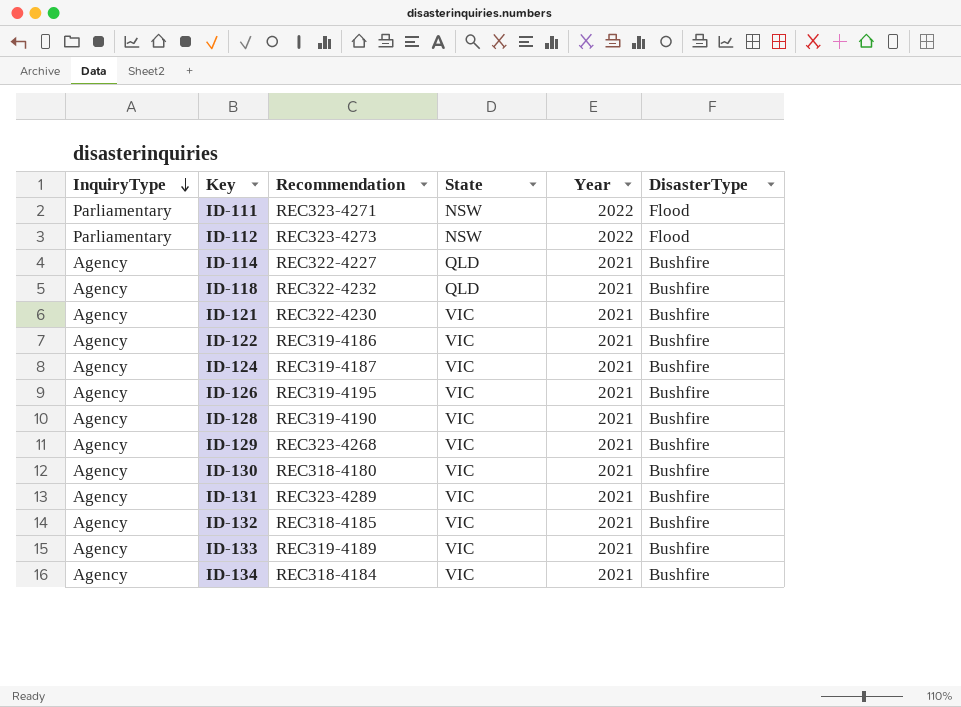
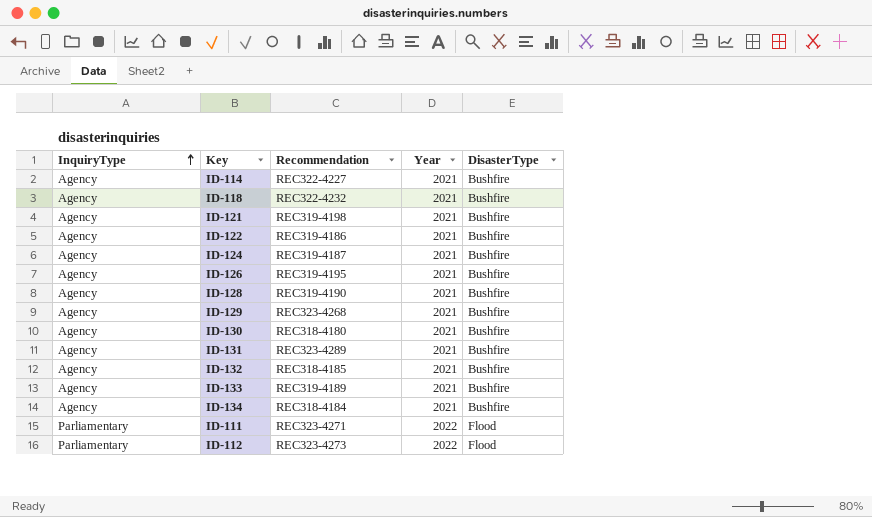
row order: InquiryType descending -> InquiryType ascending
column State | position: 4 -> none
ID-121 | Recommendation: REC322-4230 -> REC319-4198

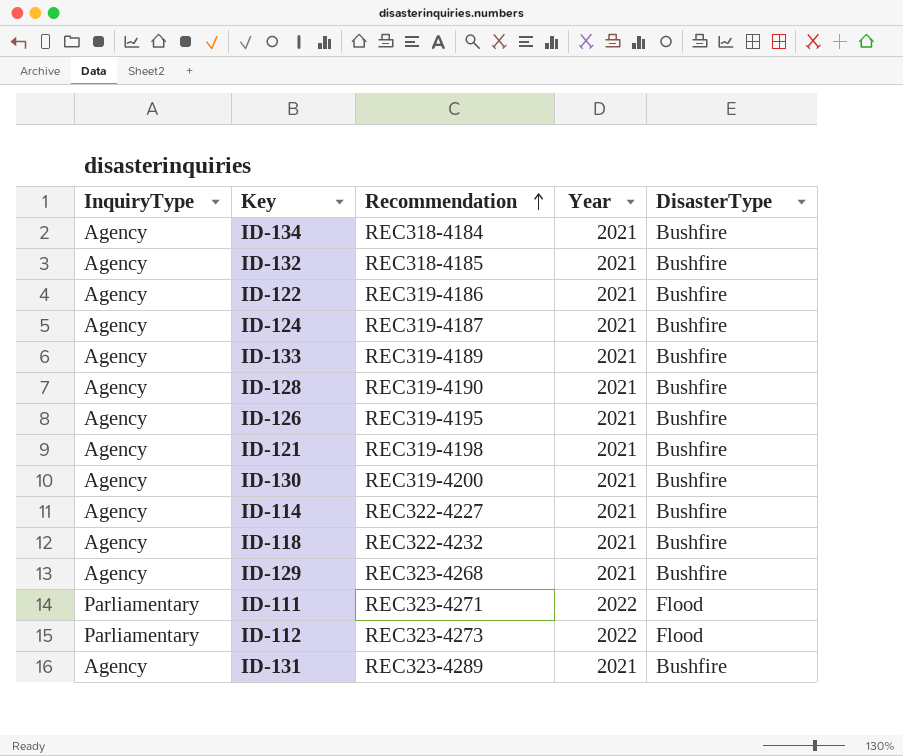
row order: InquiryType ascending -> Recommendation ascending
ID-130 | Recommendation: REC318-4180 -> REC319-4200

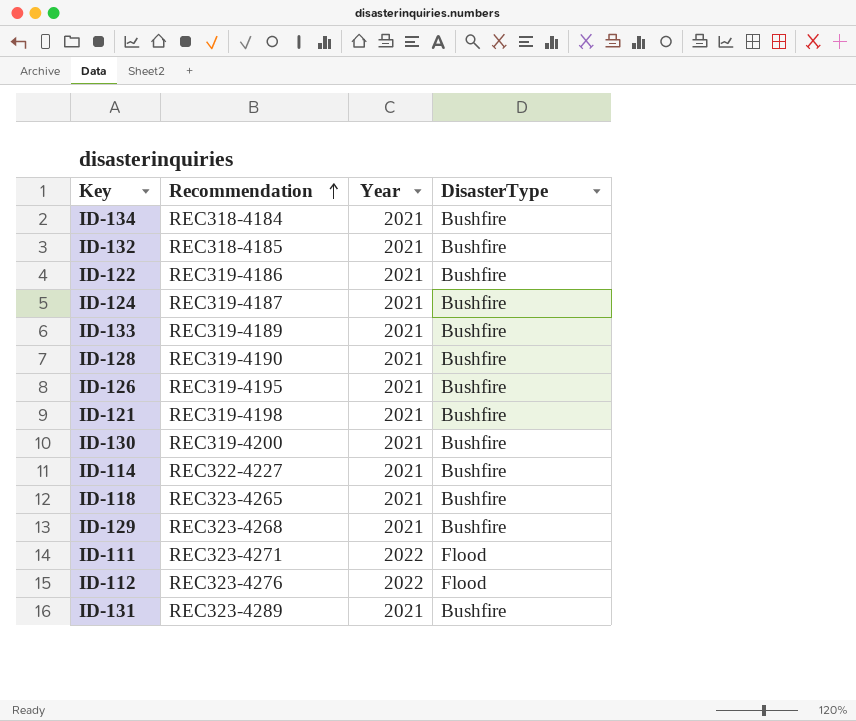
column InquiryType | position: 1 -> none
ID-118 | Recommendation: REC322-4232 -> REC323-4265
ID-112 | Recommendation: REC323-4273 -> REC323-4276

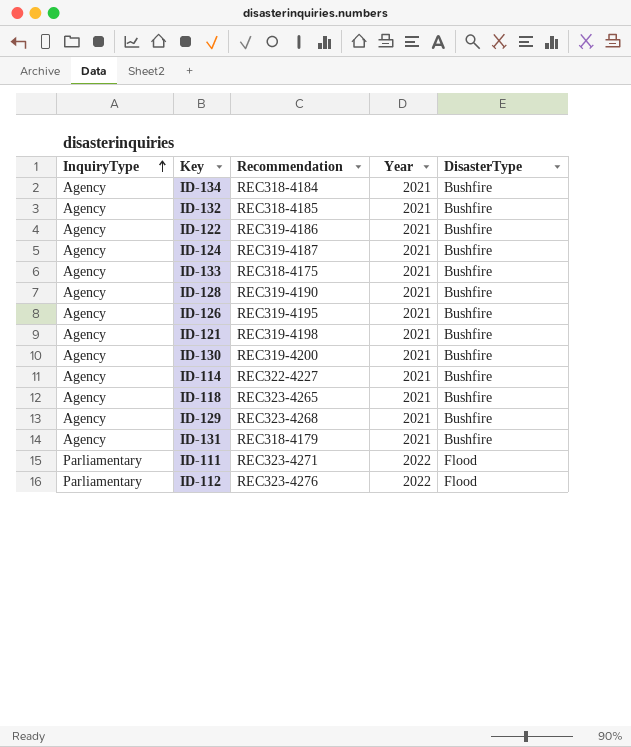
row order: Recommendation ascending -> InquiryType ascending
column InquiryType | position: none -> 1
ID-133 | Recommendation: REC319-4189 -> REC318-4175
ID-131 | Recommendation: REC323-4289 -> REC318-4179

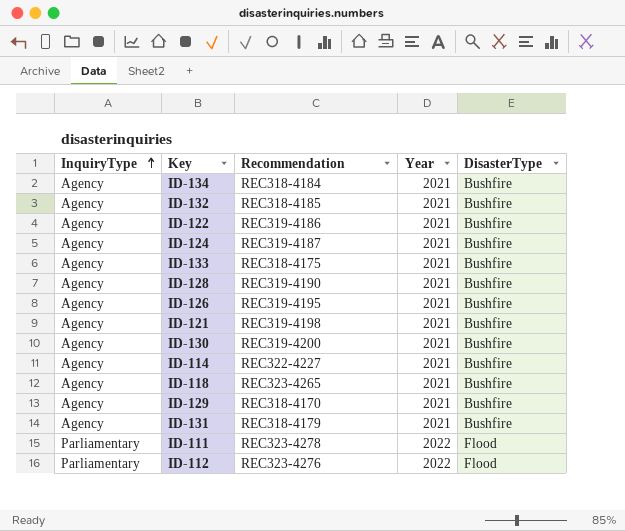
ID-129 | Recommendation: REC323-4268 -> REC318-4170
ID-111 | Recommendation: REC323-4271 -> REC323-4278

